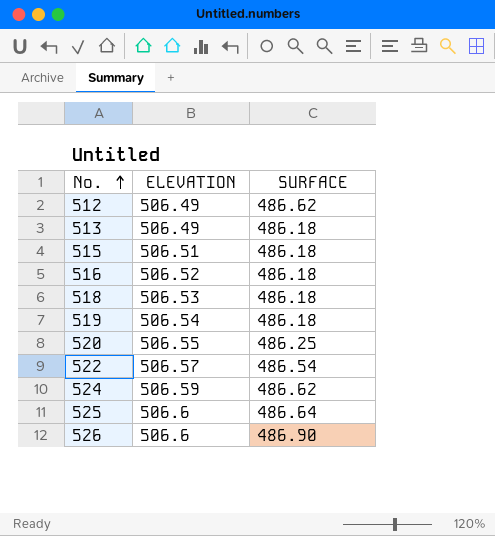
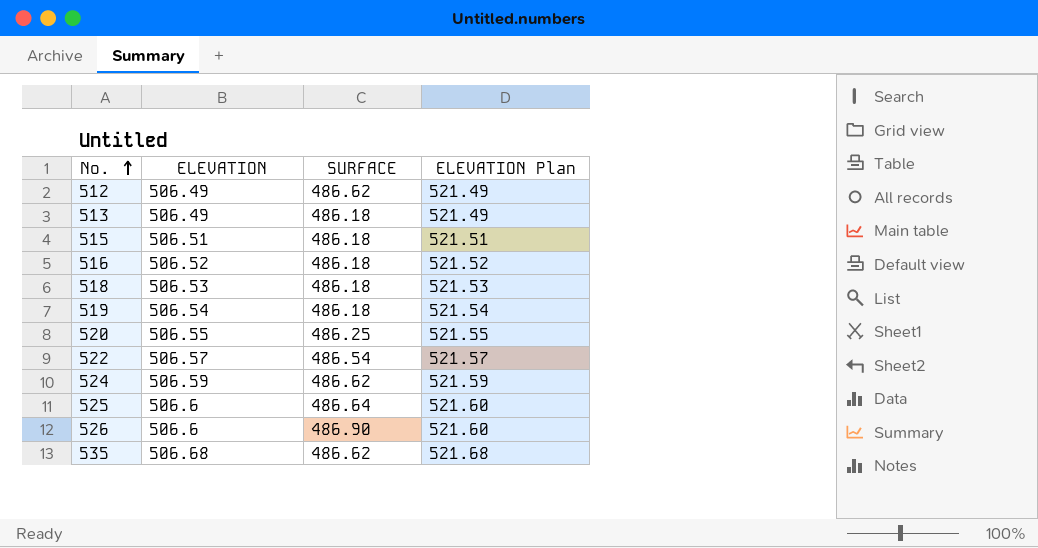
column ELEVATION Plan | formula: none -> [ELEVATION] + 15
row 535: none -> 506.68 | 486.62 | 521.68

